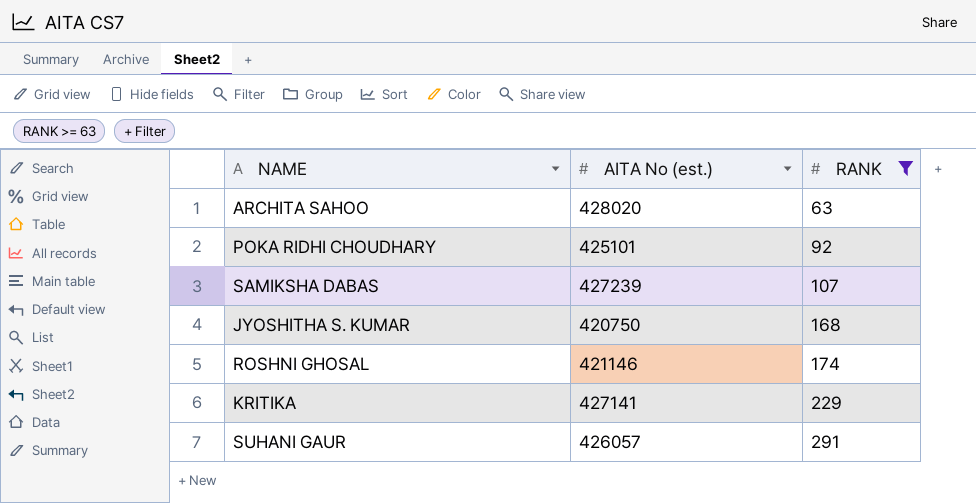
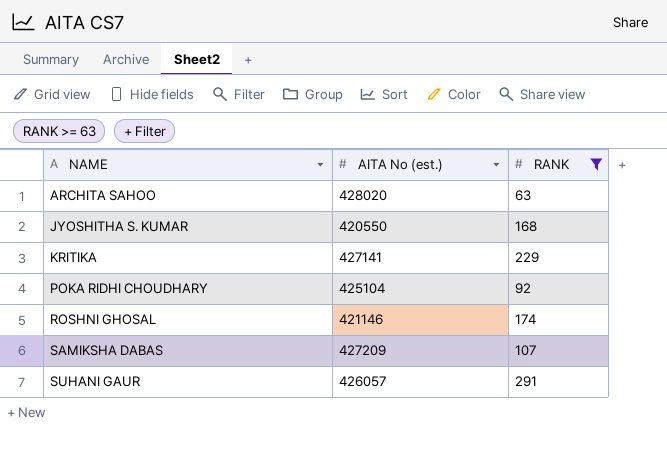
row order: RANK ascending -> NAME ascending
JYOSHITHA S. KUMAR | AITA No (est.): 420750 -> 420550
POKA RIDHI CHOUDHARY | AITA No (est.): 425101 -> 425104
SAMIKSHA DABAS | AITA No (est.): 427239 -> 427209

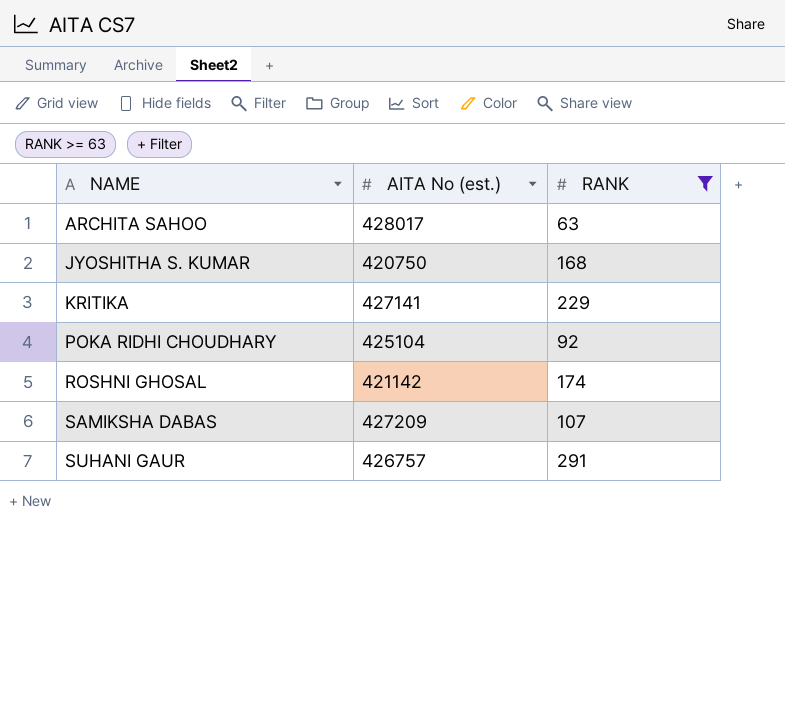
ARCHITA SAHOO | AITA No (est.): 428020 -> 428017
JYOSHITHA S. KUMAR | AITA No (est.): 420550 -> 420750
ROSHNI GHOSAL | AITA No (est.): 421146 -> 421142
SUHANI GAUR | AITA No (est.): 426057 -> 426757

